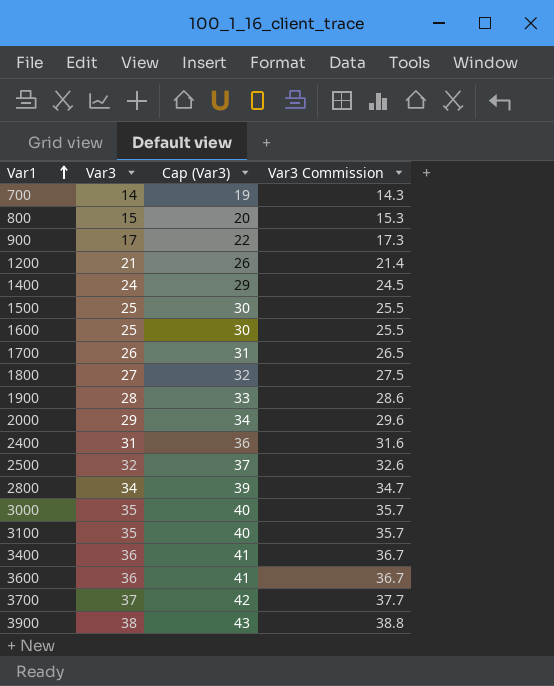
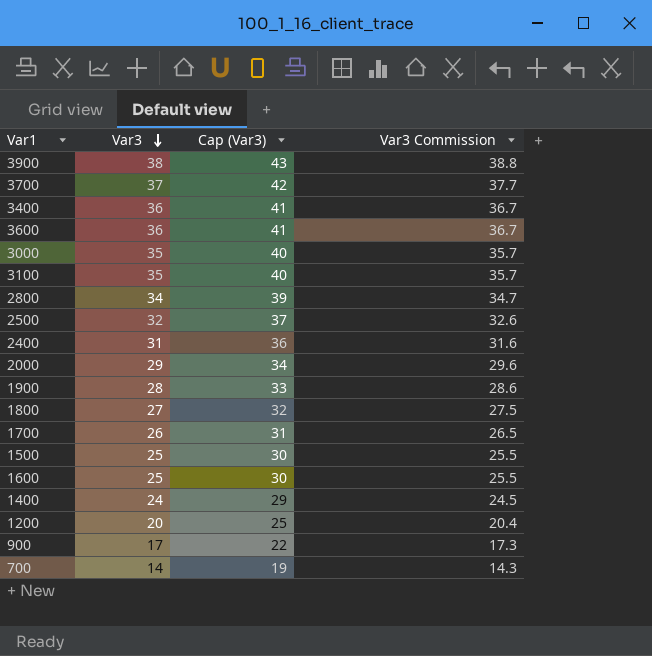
row order: Var1 ascending -> Var3 descending
row 800: 15 | 20 | 15.3 -> none
1200 | Var3: 21 -> 20
1200 | Cap (Var3): 26 -> 25
1200 | Var3 Commission: 21.4 -> 20.4

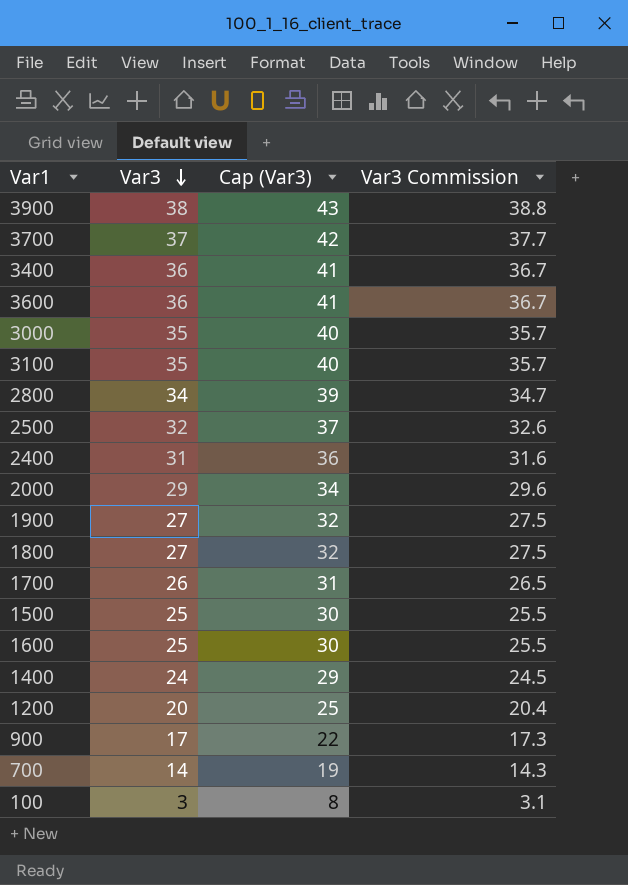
1900 | Var3: 28 -> 27
1900 | Cap (Var3): 33 -> 32
1900 | Var3 Commission: 28.6 -> 27.5
row 100: none -> 3 | 8 | 3.1

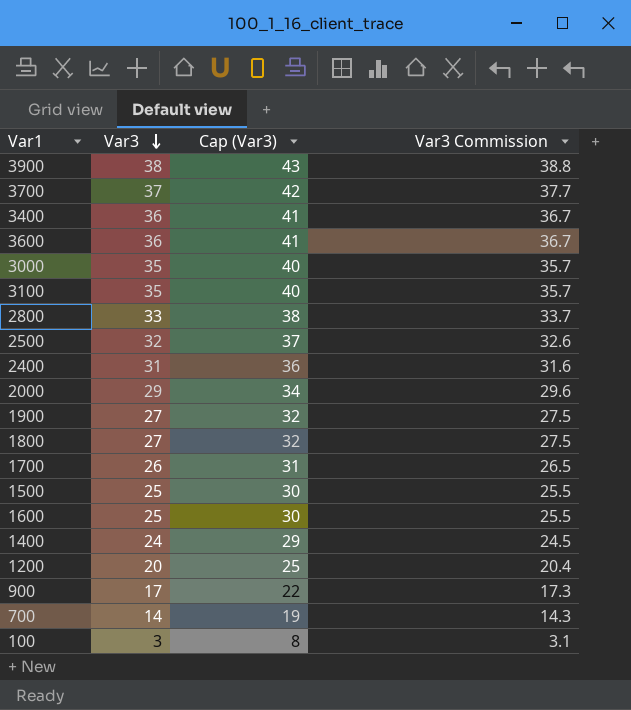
2800 | Var3: 34 -> 33
2800 | Cap (Var3): 39 -> 38
2800 | Var3 Commission: 34.7 -> 33.7

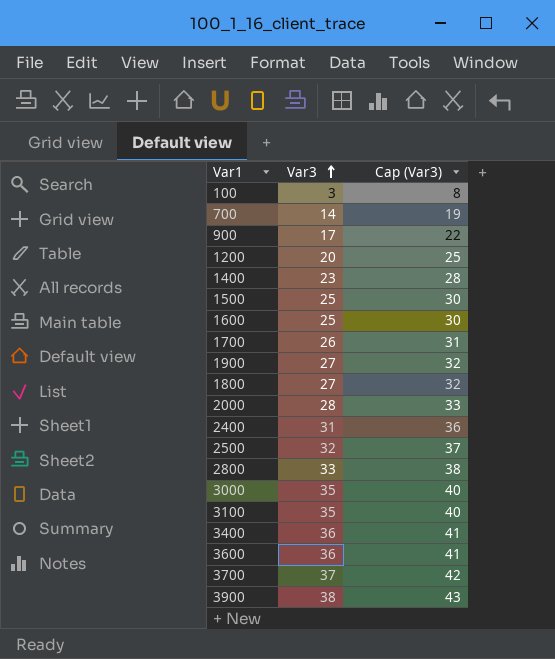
row order: Var3 descending -> Var3 ascending
column Var3 Commission | formula: [Var3] * 1.02 -> none
1400 | Var3: 24 -> 23
1400 | Cap (Var3): 29 -> 28
2000 | Var3: 29 -> 28
2000 | Cap (Var3): 34 -> 33

